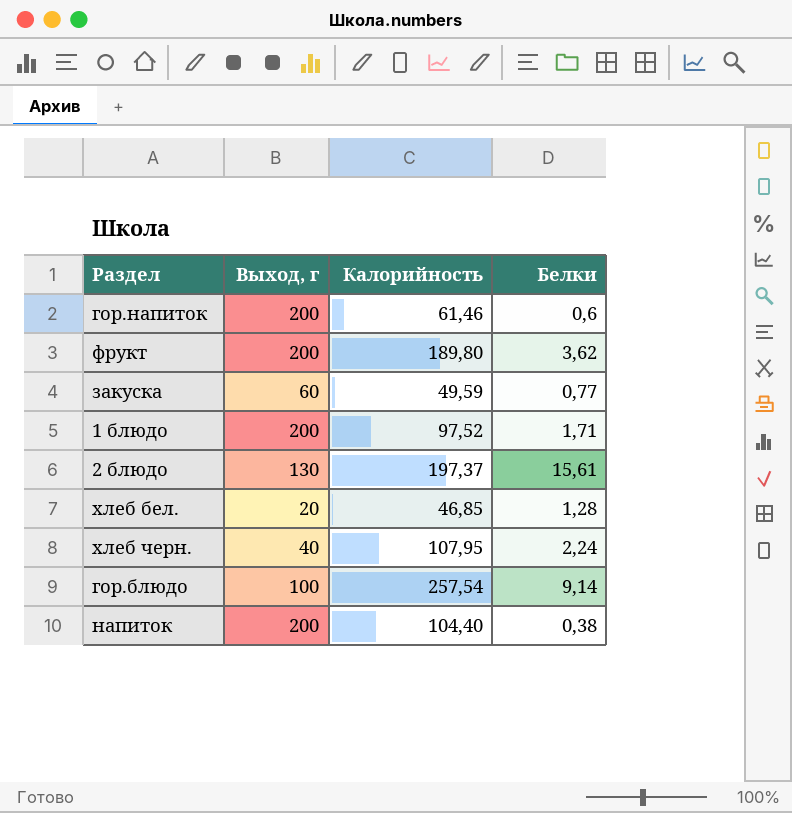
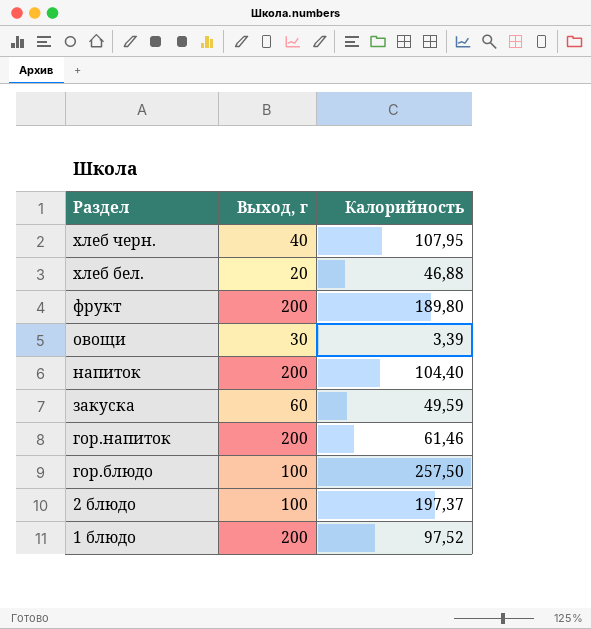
row order: none -> Раздел descending
column Белки | position: 4 -> none
хлеб бел. | Калорийность: 46,85 -> 46,88
row овощи: none -> 30 | 3,39
гор.блюдо | Калорийность: 257,54 -> 257,50
2 блюдо | Выход, г: 130 -> 100

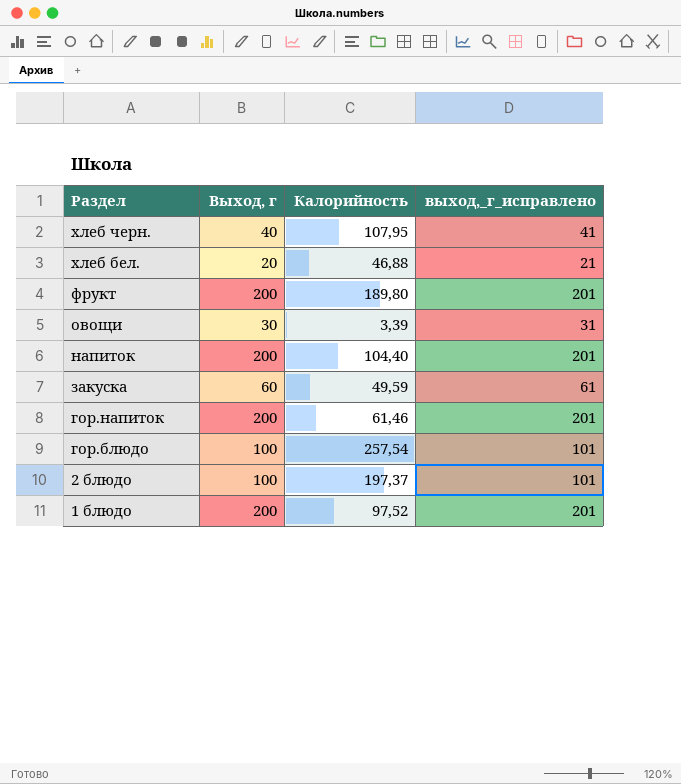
column выход,_г_исправлено | formula: none -> [Выход, г] + 1
гор.блюдо | Калорийность: 257,50 -> 257,54

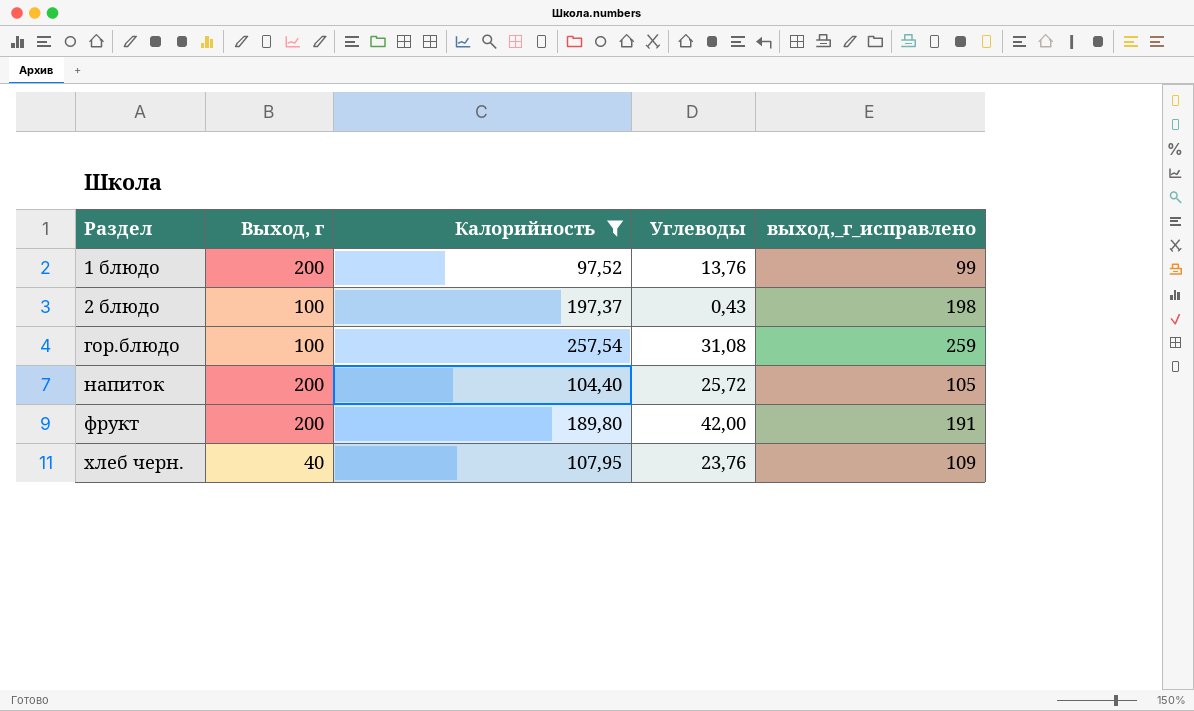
filter: none -> Калорийность >= 97,52
row order: Раздел descending -> Раздел ascending
column Углеводы | position: none -> 4
column выход,_г_исправлено | formula: [Выход, г] + 1 -> [Калорийность] + 1

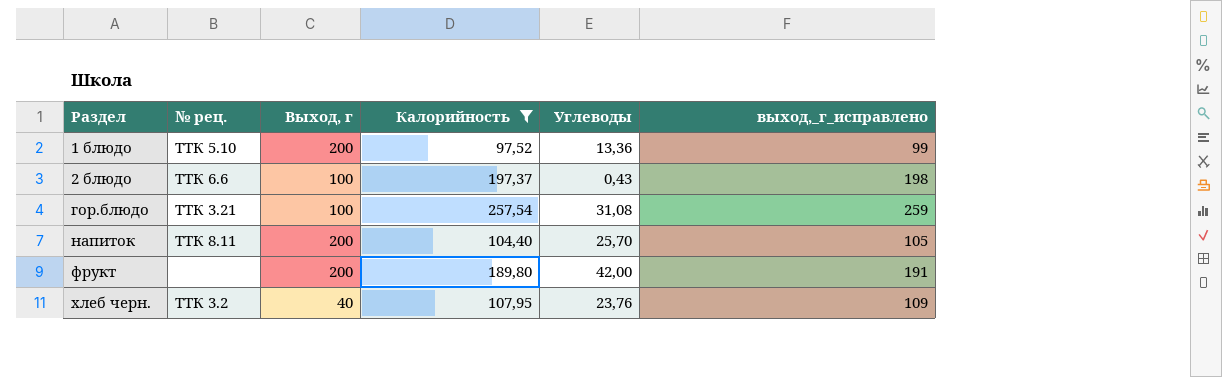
column № рец. | position: none -> 2
1 блюдо | Углеводы: 13,76 -> 13,36
напиток | Углеводы: 25,72 -> 25,70

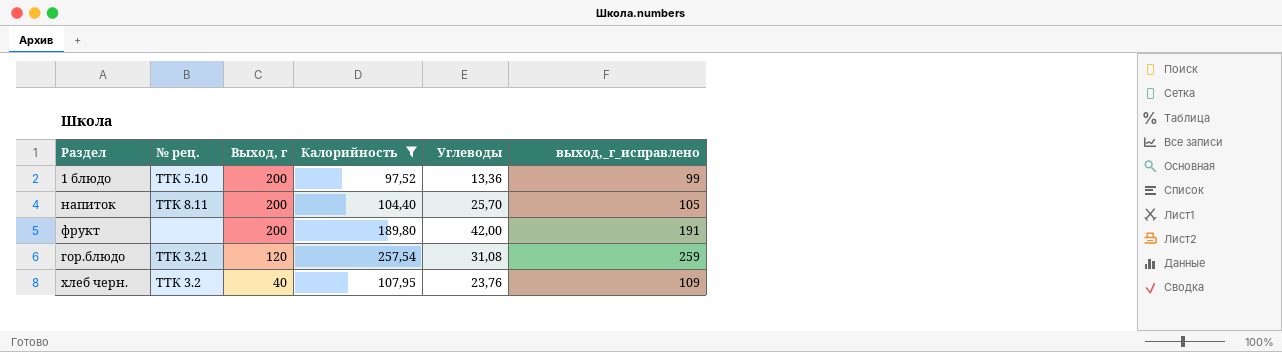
row order: Раздел ascending -> Выход, г descending
row 2 блюдо: ТТК 6.6 | 100 | 197,37 | 0,43 | 198 -> none
гор.блюдо | Выход, г: 100 -> 120

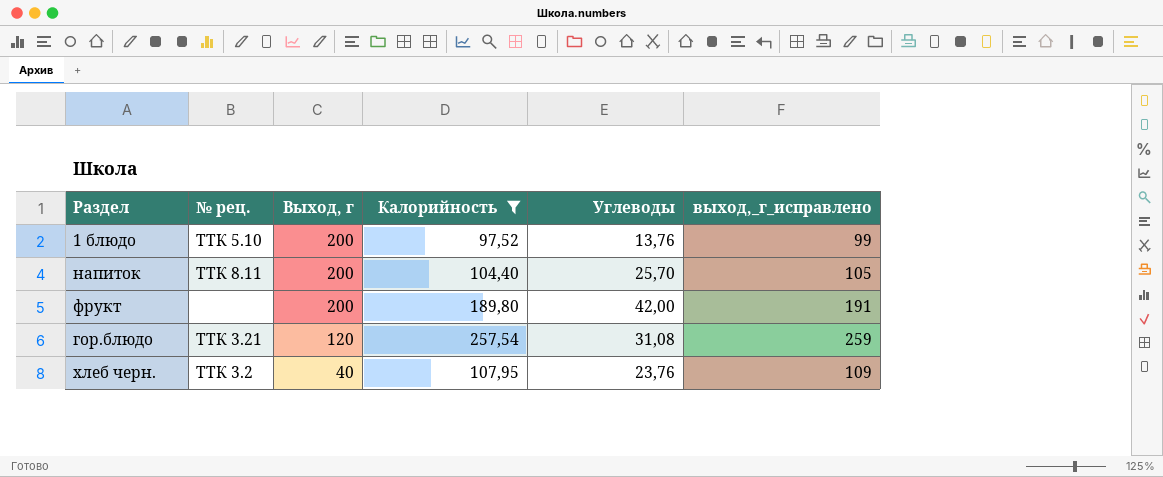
1 блюдо | Углеводы: 13,36 -> 13,76

